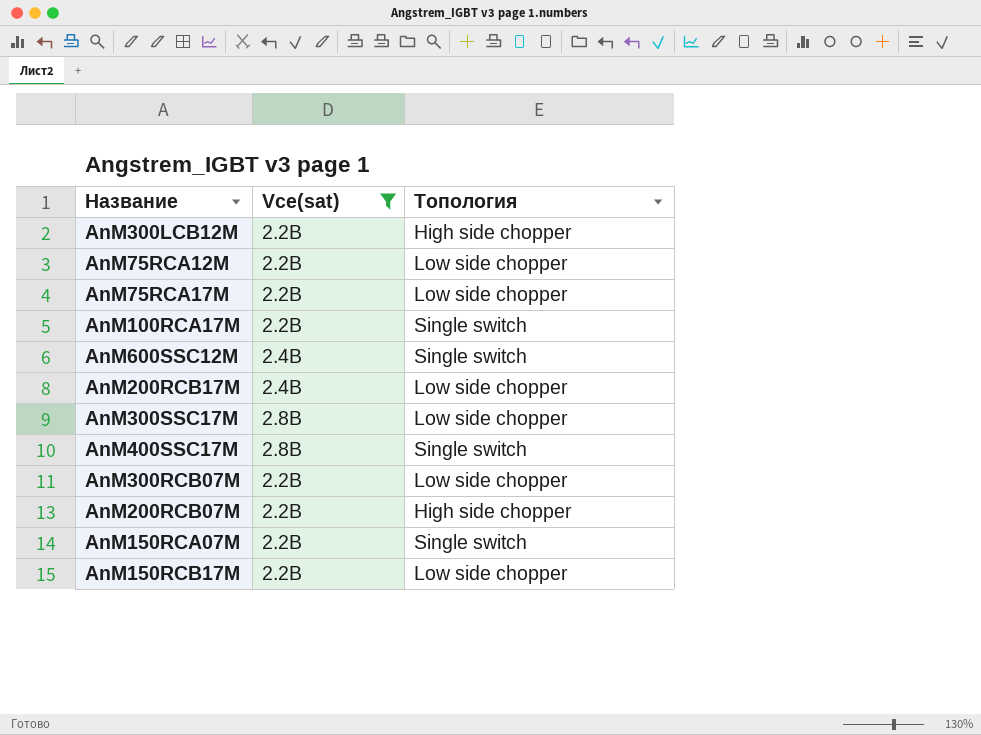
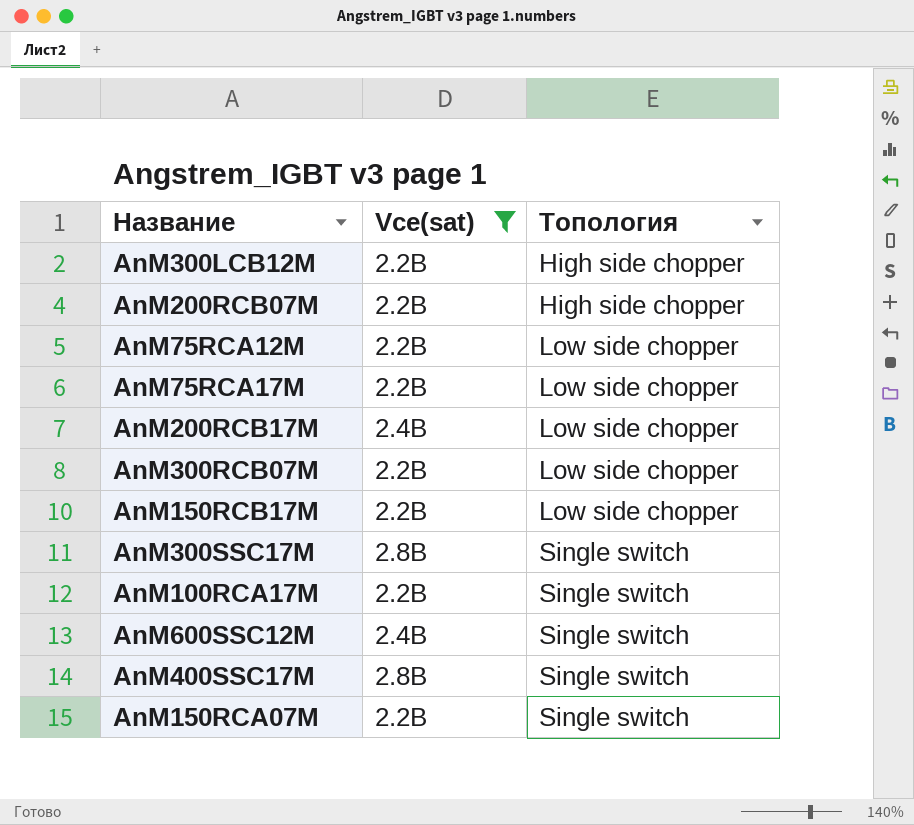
row order: none -> Топология ascending
AnM300SSC17M | Топология: Low side chopper -> Single switch

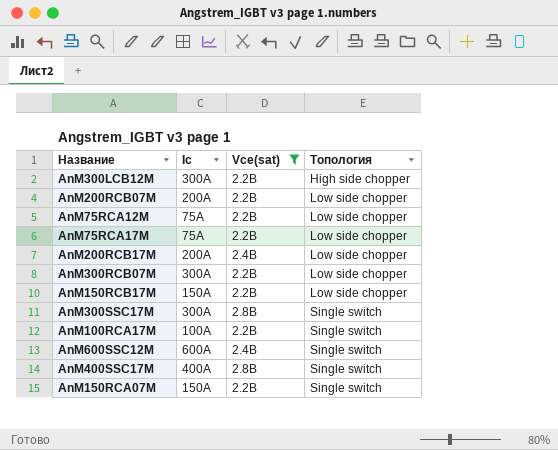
column Ic | position: none -> 2
AnM200RCB07M | Топология: High side chopper -> Low side chopper

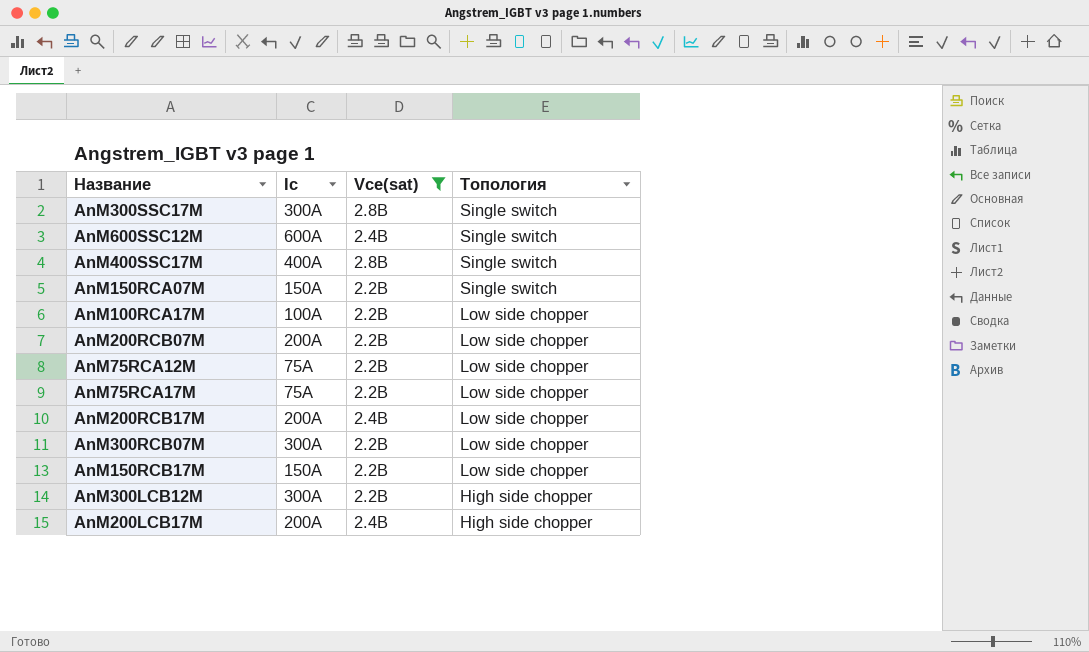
row order: Топология ascending -> Топология descending
AnM100RCA17M | Топология: Single switch -> Low side chopper
row AnM200LCB17M: none -> 200А | 2.4В | High side chopper

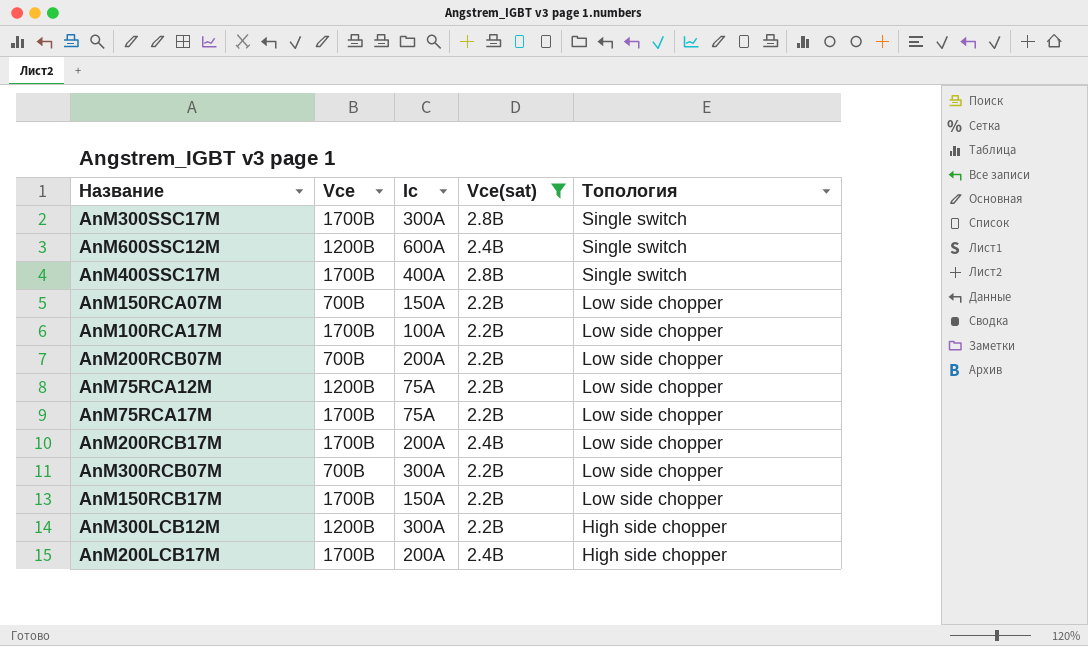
column Vce | position: none -> 2
AnM150RCA07M | Топология: Single switch -> Low side chopper

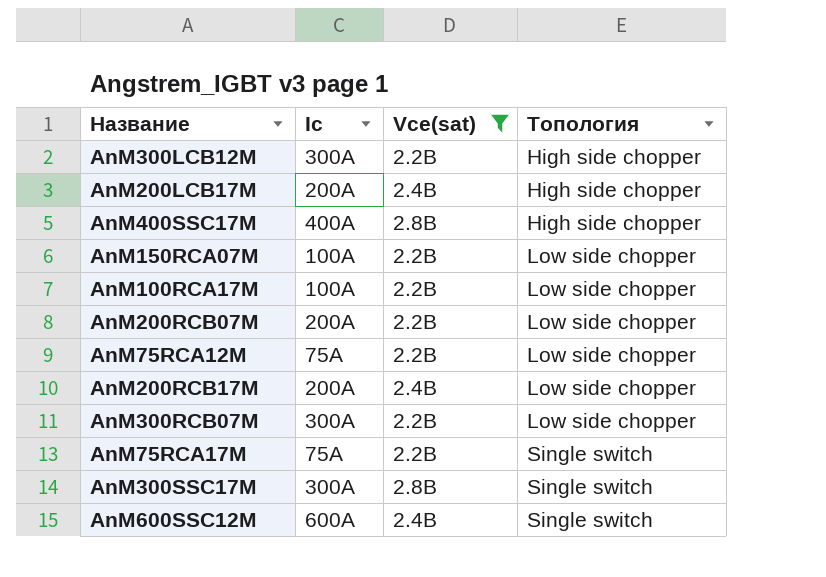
row order: Топология descending -> Топология ascending
column Vce | position: 2 -> none
row AnM150RCB17M: 1700В | 150А | 2.2В | Low side chopper -> none
AnM400SSC17M | Топология: Single switch -> High side chopper
AnM150RCA07M | Ic: 150А -> 100А
AnM75RCA17M | Топология: Low side chopper -> Single switch

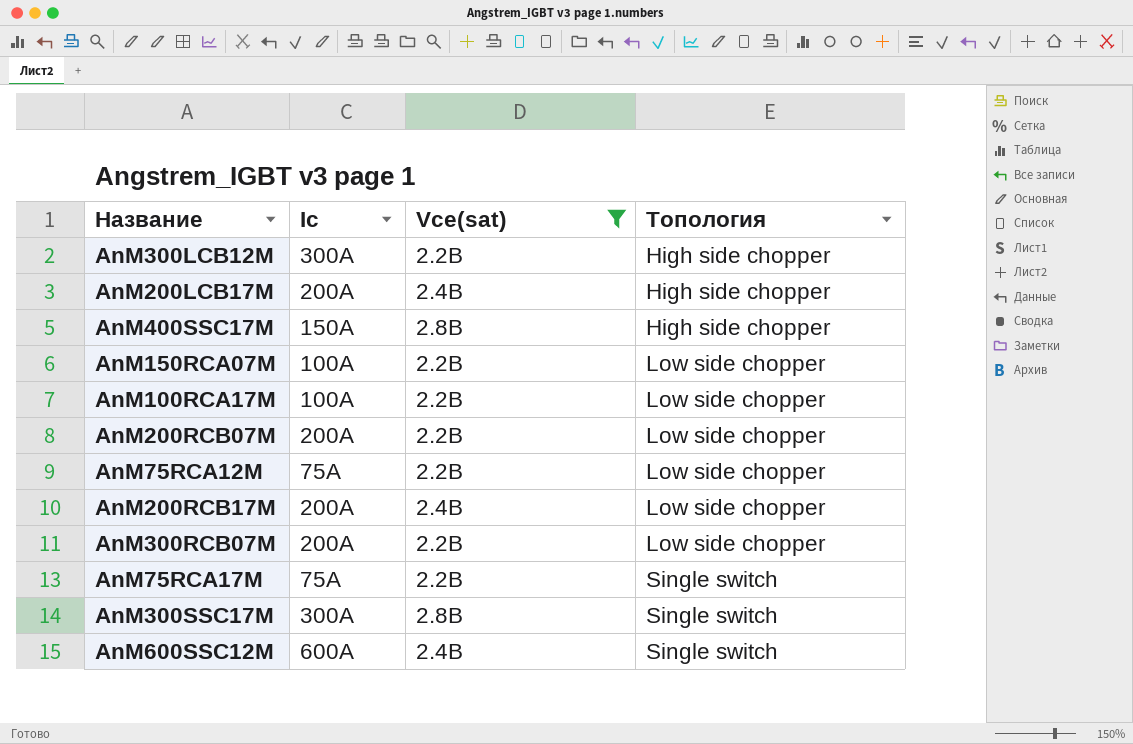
AnM400SSC17M | Ic: 400А -> 150А
AnM300RCB07M | Ic: 300А -> 200А

